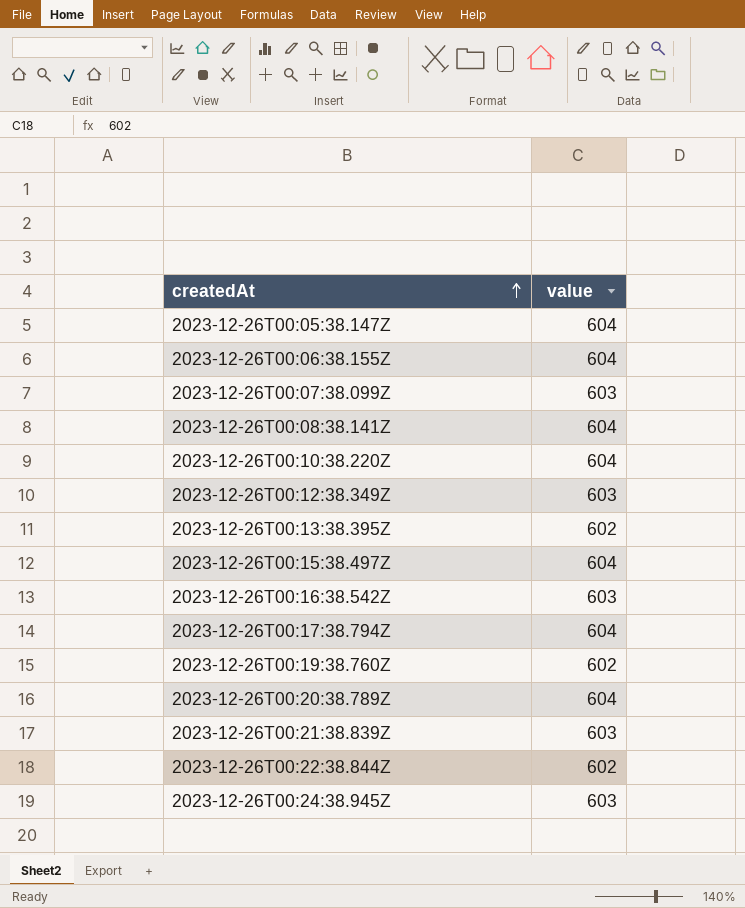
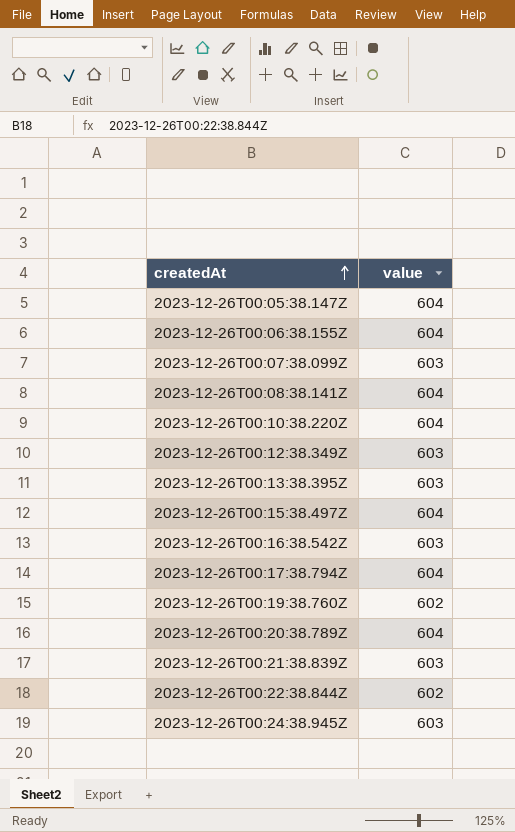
2023-12-26T00:13:38.395Z | value: 602 -> 603

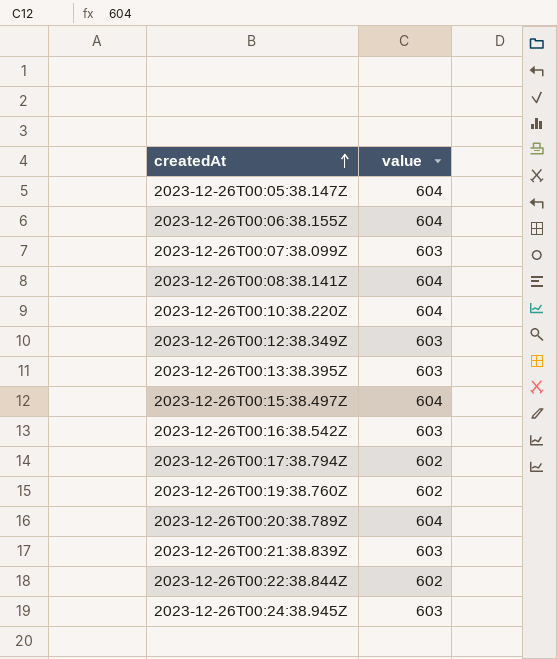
2023-12-26T00:17:38.794Z | value: 604 -> 602

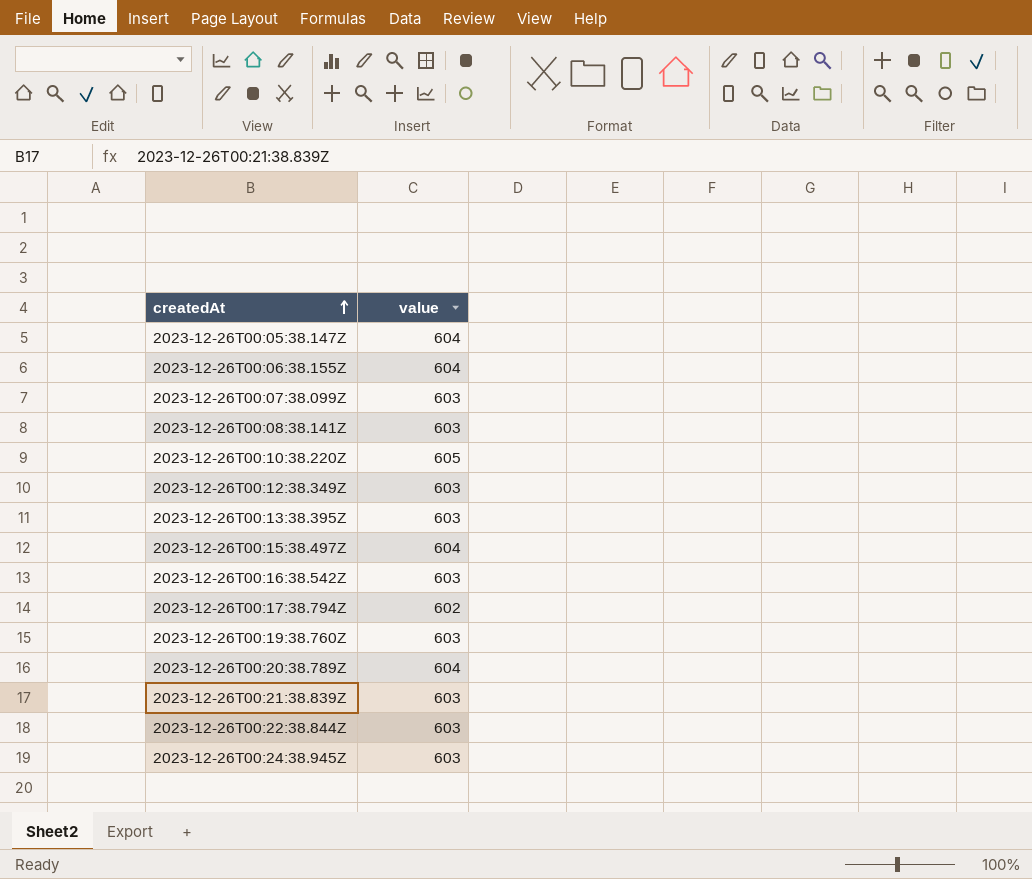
2023-12-26T00:08:38.141Z | value: 604 -> 603
2023-12-26T00:10:38.220Z | value: 604 -> 605
2023-12-26T00:19:38.760Z | value: 602 -> 603
2023-12-26T00:22:38.844Z | value: 602 -> 603

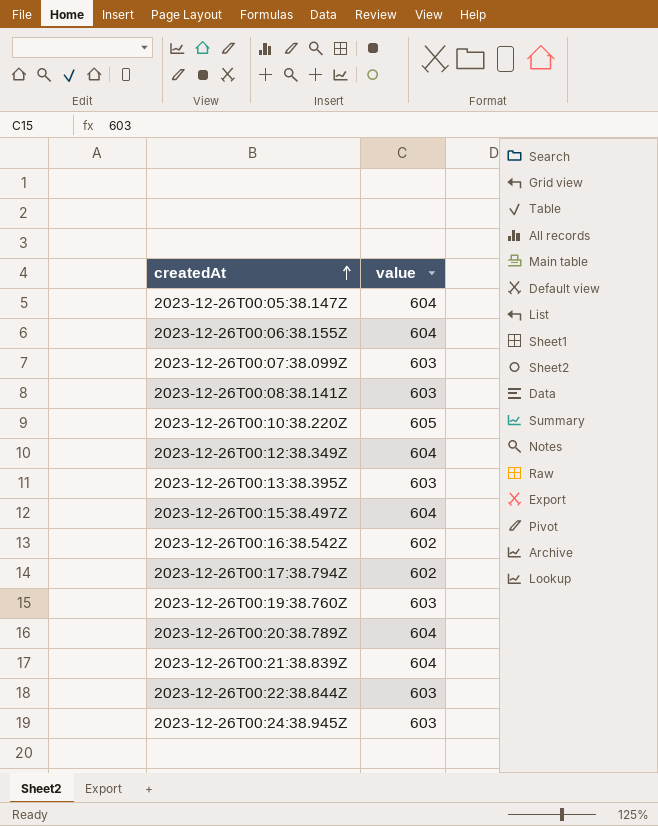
2023-12-26T00:12:38.349Z | value: 603 -> 604
2023-12-26T00:16:38.542Z | value: 603 -> 602
2023-12-26T00:21:38.839Z | value: 603 -> 604

